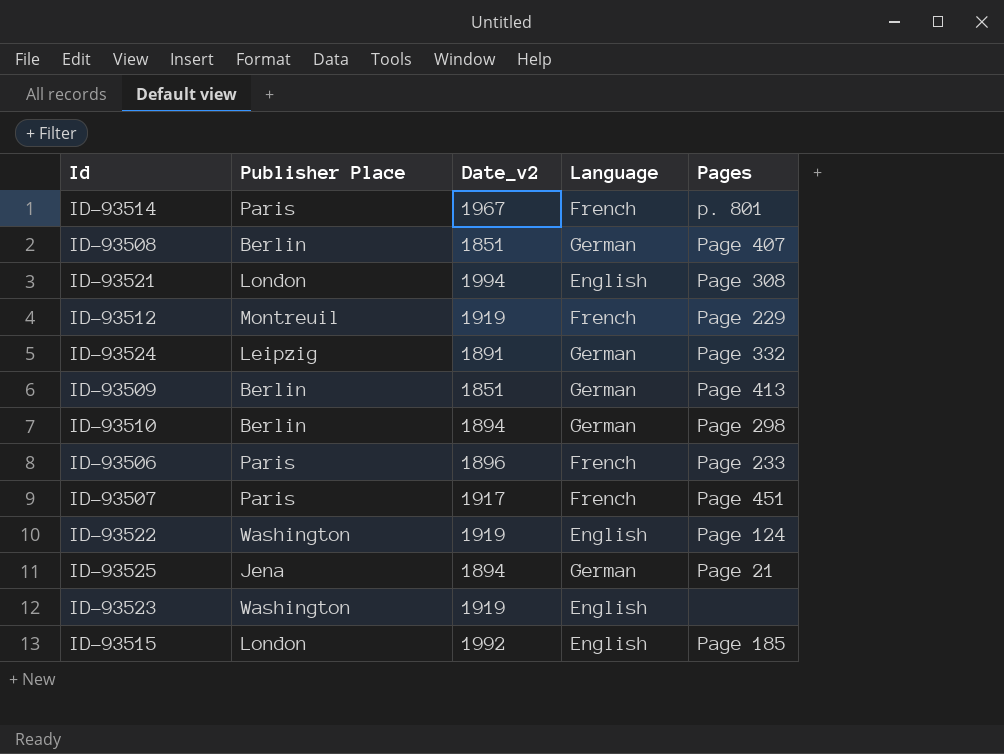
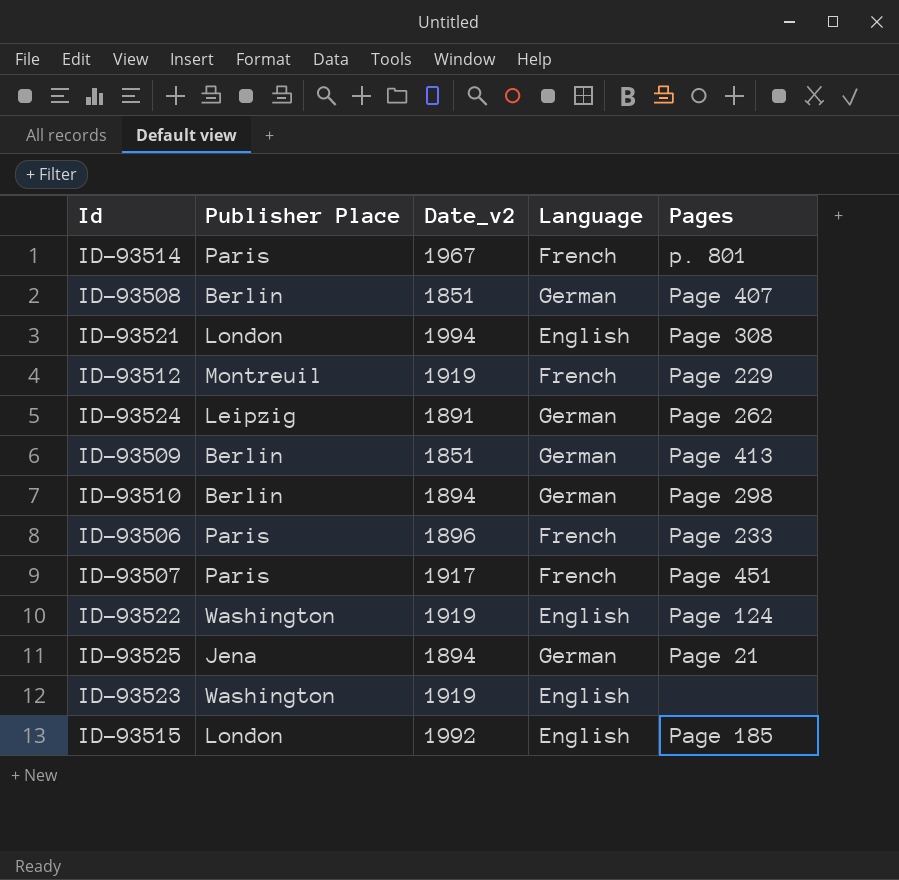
ID-93524 | Pages: Page 332 -> Page 262

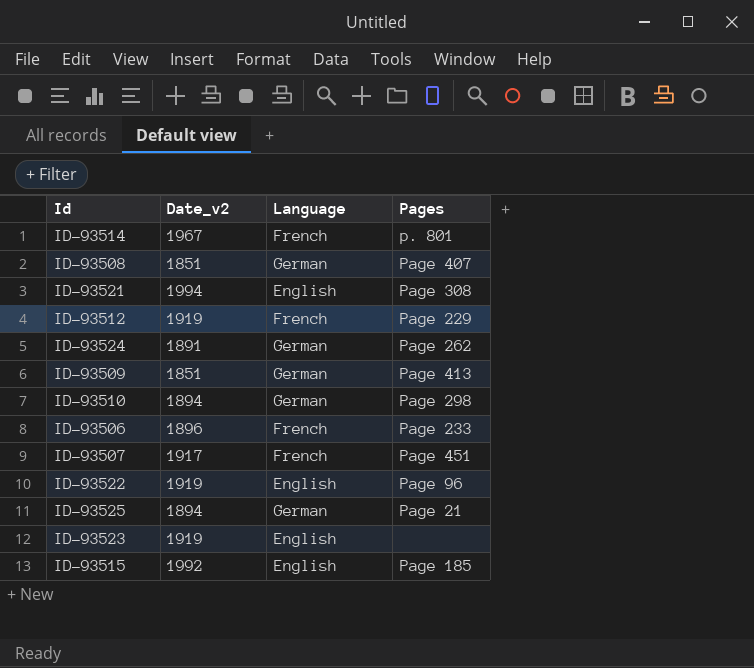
column Publisher Place | position: 2 -> none
ID-93522 | Pages: Page 124 -> Page 96

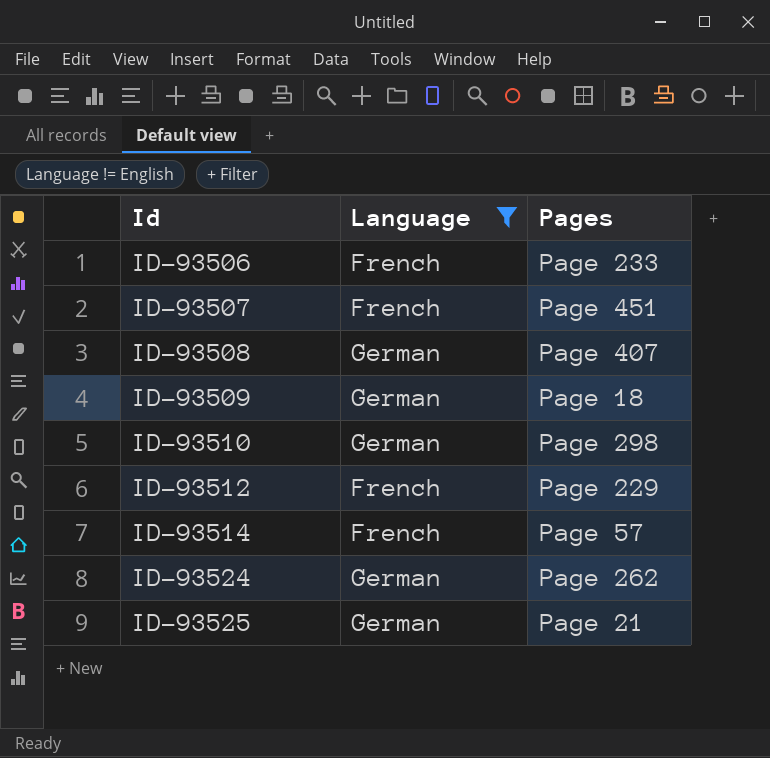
filter: none -> Language != English
row order: none -> Id ascending
column Date_v2 | position: 2 -> none
ID-93509 | Pages: Page 413 -> Page 18
ID-93514 | Pages: p. 801 -> Page 57

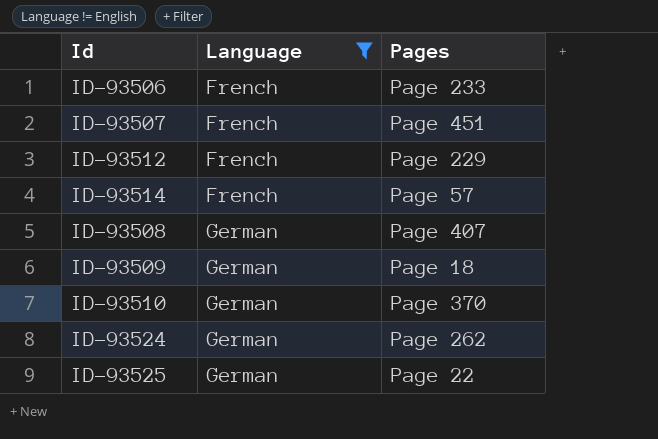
row order: Id ascending -> Language ascending
ID-93510 | Pages: Page 298 -> Page 370
ID-93525 | Pages: Page 21 -> Page 22

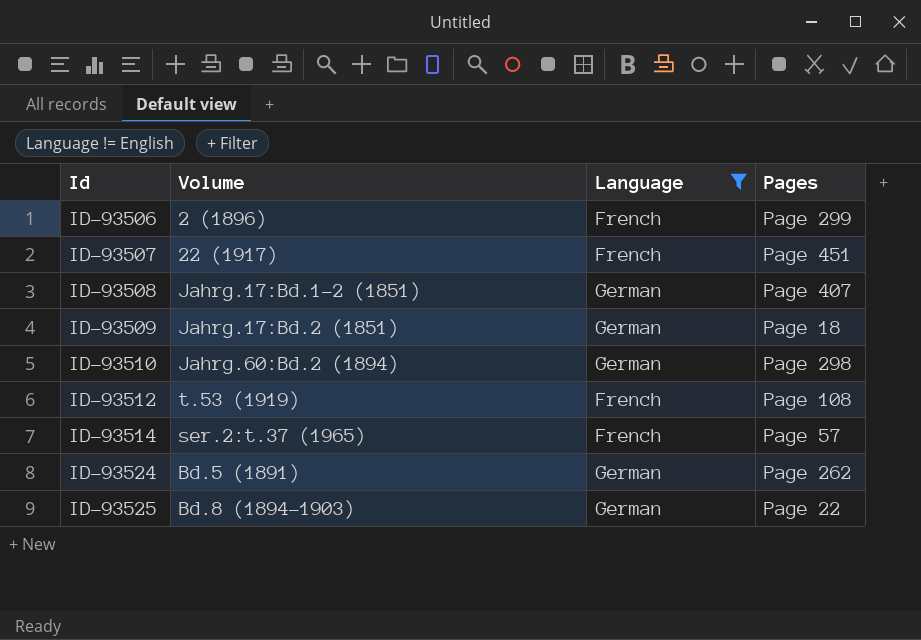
row order: Language ascending -> Id ascending
column Volume | position: none -> 2
ID-93506 | Pages: Page 233 -> Page 299
ID-93510 | Pages: Page 370 -> Page 298
ID-93512 | Pages: Page 229 -> Page 108

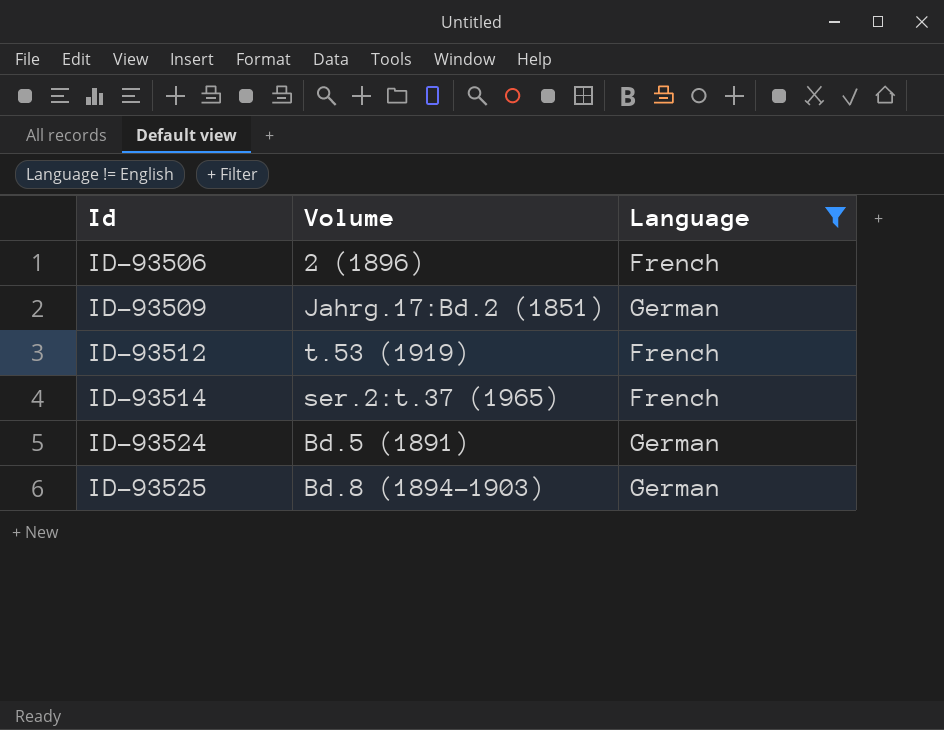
column Pages | position: 4 -> none
row ID-93507: 22 (1917) | French | Page 451 -> none
row ID-93508: Jahrg.17:Bd.1-2 (1851) | German | Page 407 -> none
row ID-93510: Jahrg.60:Bd.2 (1894) | German | Page 298 -> none

